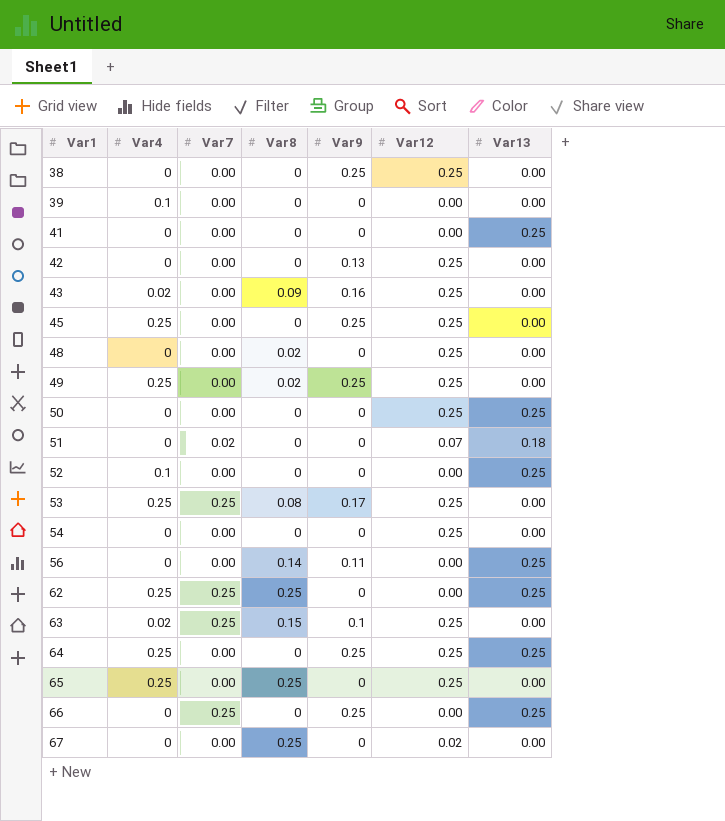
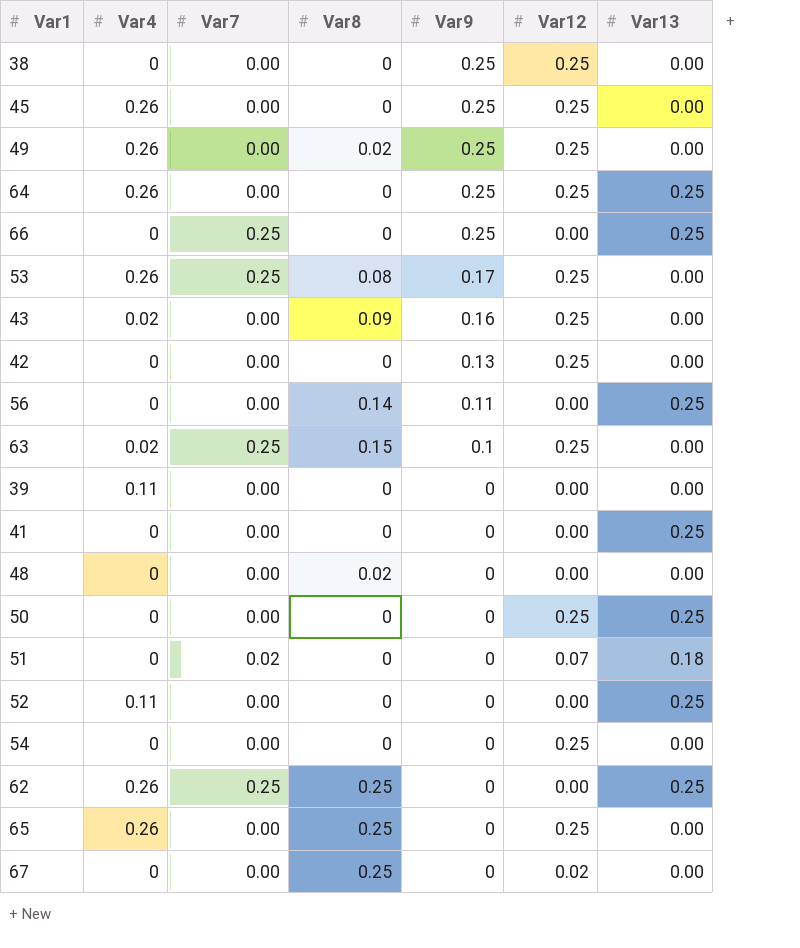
row order: Var1 ascending -> Var9 descending
45 | Var4: 0.25 -> 0.26
49 | Var4: 0.25 -> 0.26
64 | Var4: 0.25 -> 0.26
53 | Var4: 0.25 -> 0.26
39 | Var4: 0.1 -> 0.11
48 | Var12: 0.25 -> 0.00
52 | Var4: 0.1 -> 0.11
62 | Var4: 0.25 -> 0.26
65 | Var4: 0.25 -> 0.26

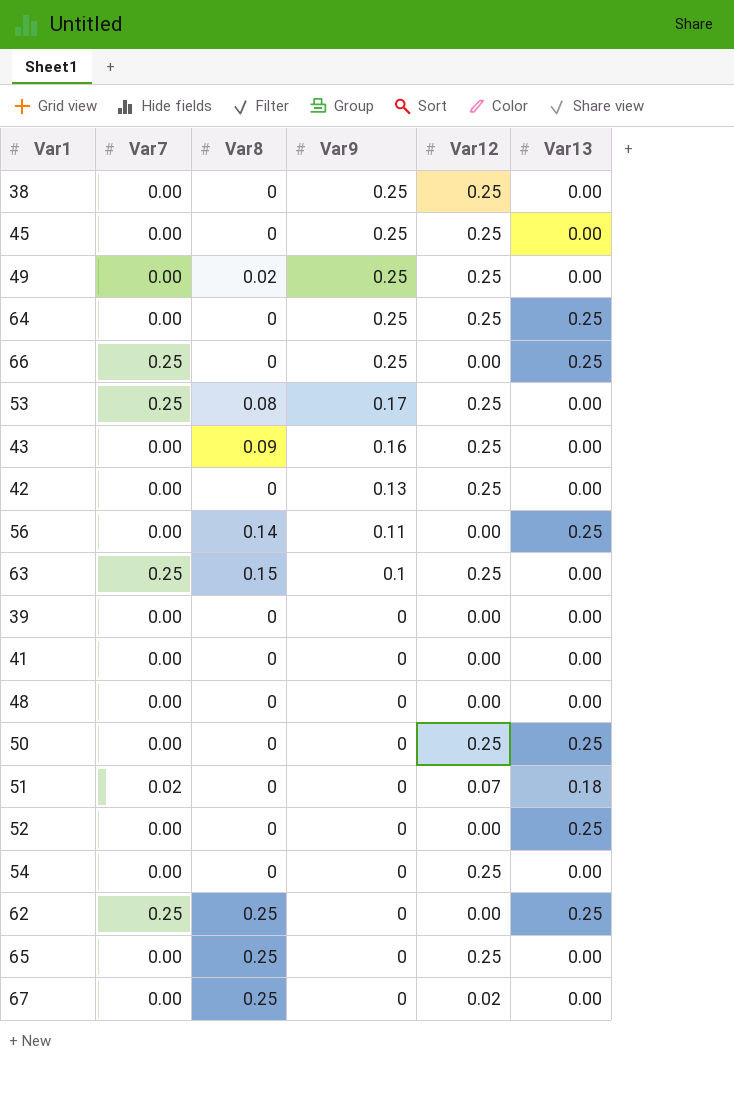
column Var4 | position: 2 -> none
41 | Var13: 0.25 -> 0.00
48 | Var8: 0.02 -> 0

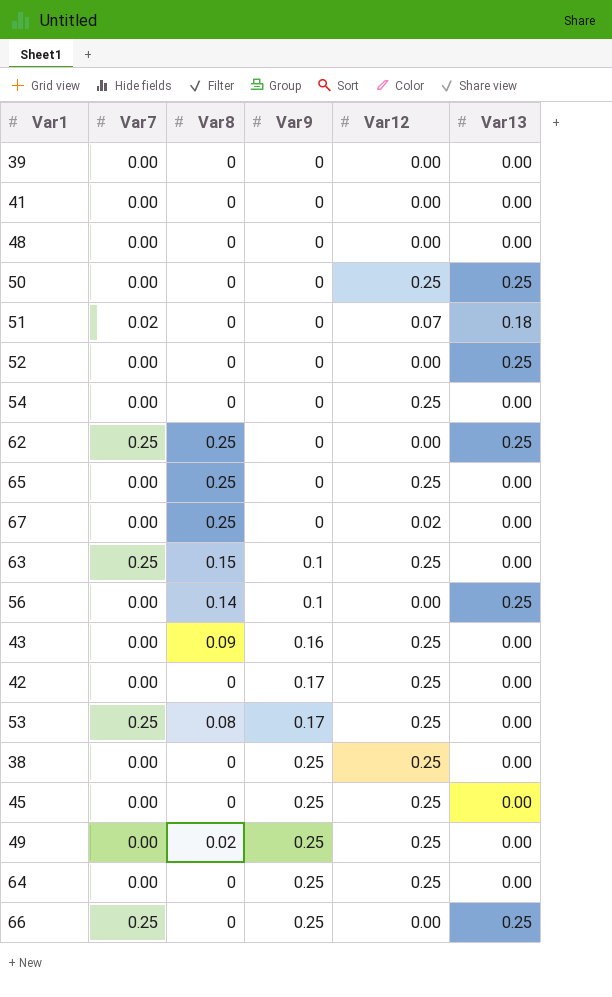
row order: Var9 descending -> Var9 ascending
56 | Var9: 0.11 -> 0.1
42 | Var9: 0.13 -> 0.17
64 | Var13: 0.25 -> 0.00

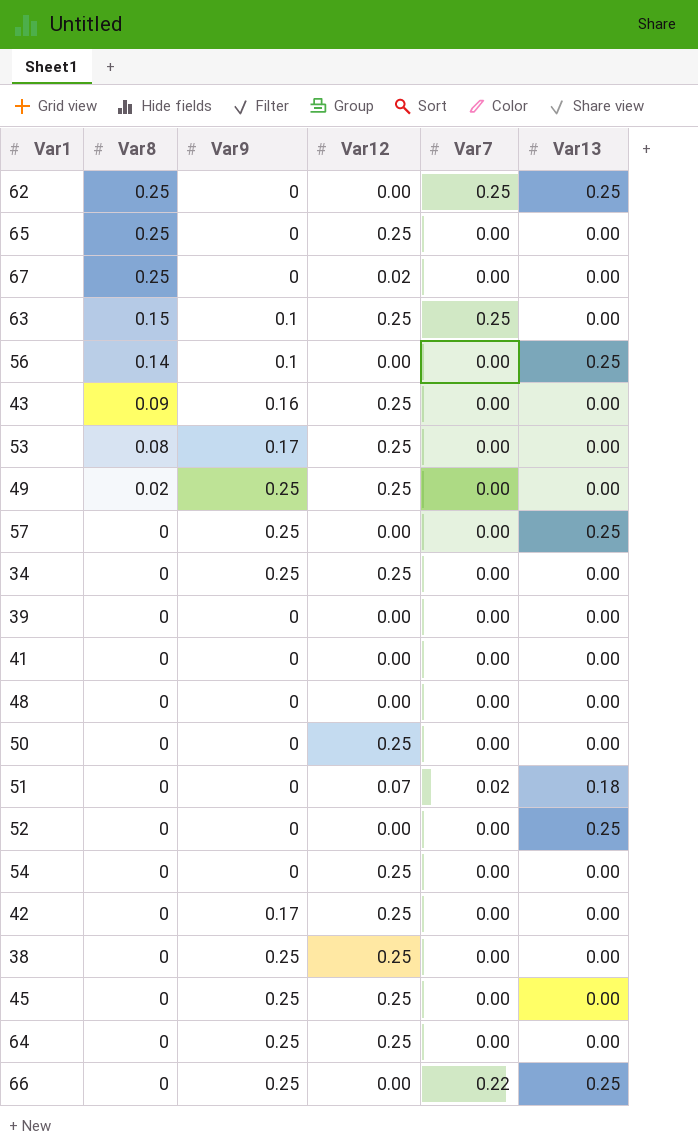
row order: Var9 ascending -> Var8 descending
column Var7 | position: 2 -> 5
53 | Var7: 0.25 -> 0.00
row 57: none -> 0 | 0.25 | 0.00 | 0.00 | 0.25
row 34: none -> 0 | 0.25 | 0.25 | 0.00 | 0.00
50 | Var13: 0.25 -> 0.00
66 | Var7: 0.25 -> 0.22

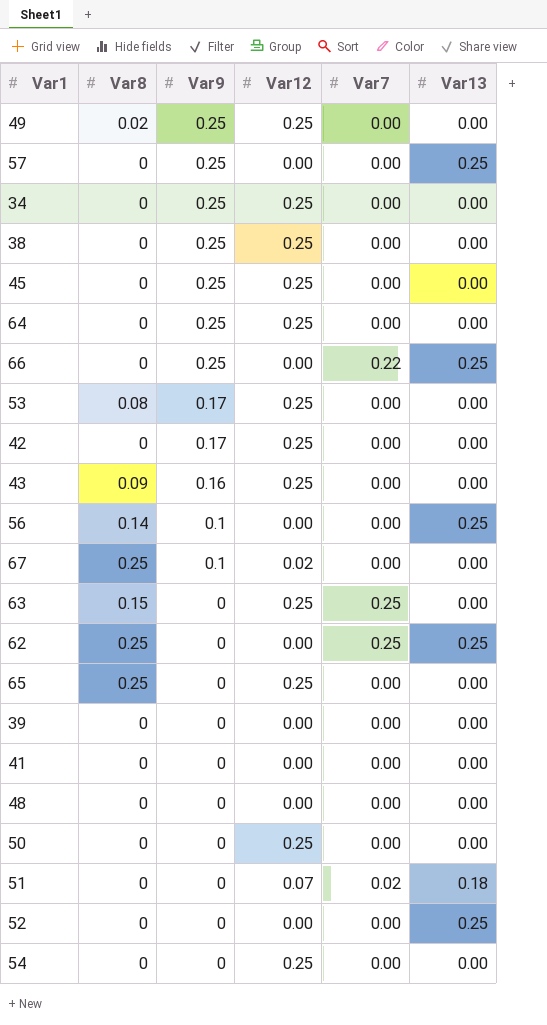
row order: Var8 descending -> Var9 descending
67 | Var9: 0 -> 0.1
63 | Var9: 0.1 -> 0

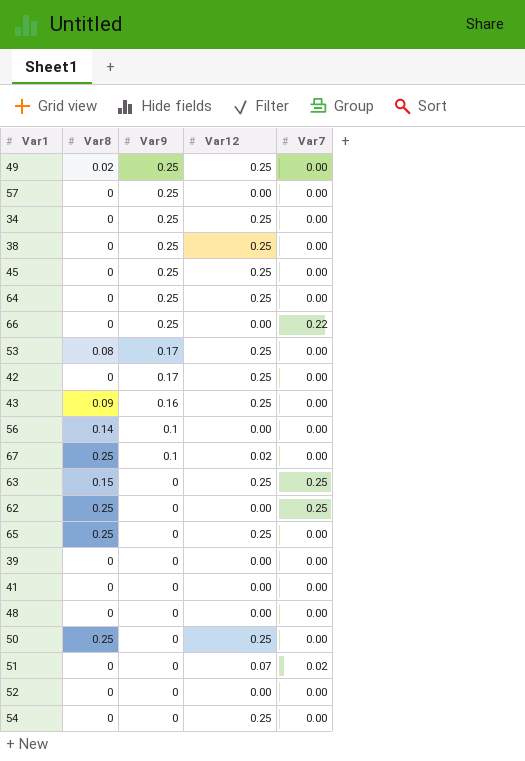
column Var13 | position: 6 -> none
50 | Var8: 0 -> 0.25

